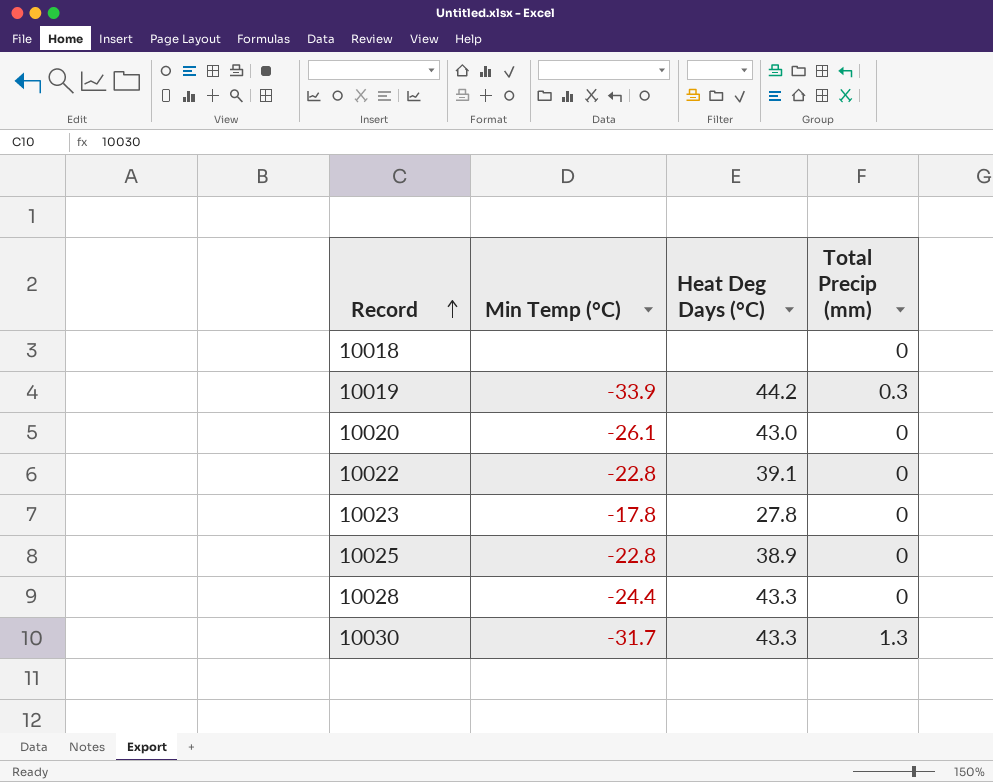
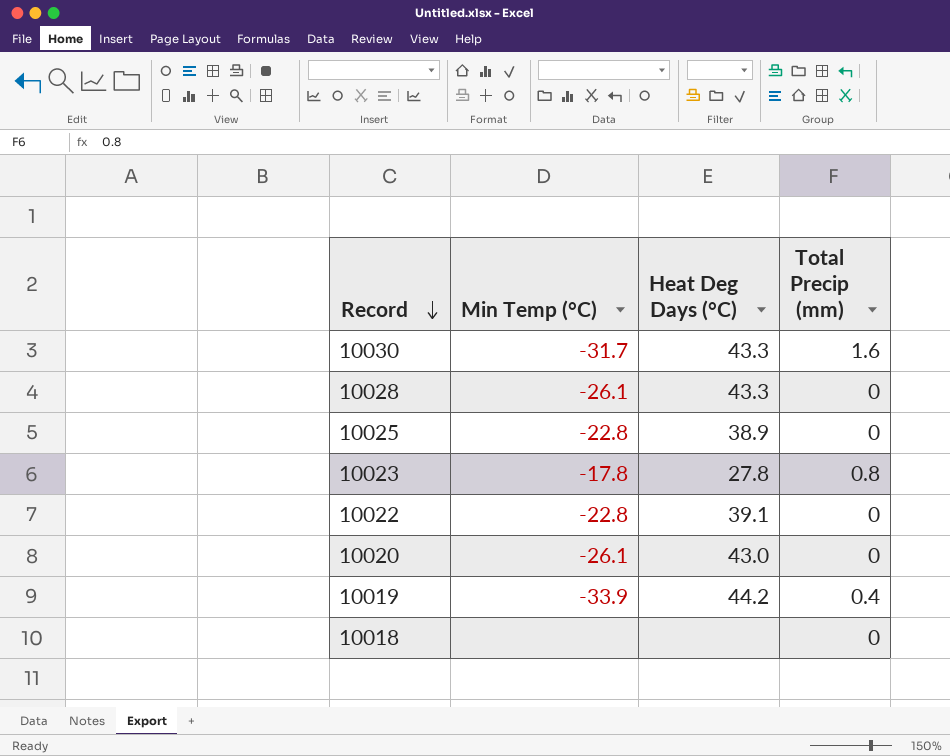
row order: Record ascending -> Record descending
10030 | Total Precip (mm): 1.3 -> 1.6
10028 | Min Temp (°C): -24.4 -> -26.1
10023 | Total Precip (mm): 0 -> 0.8
10019 | Total Precip (mm): 0.3 -> 0.4

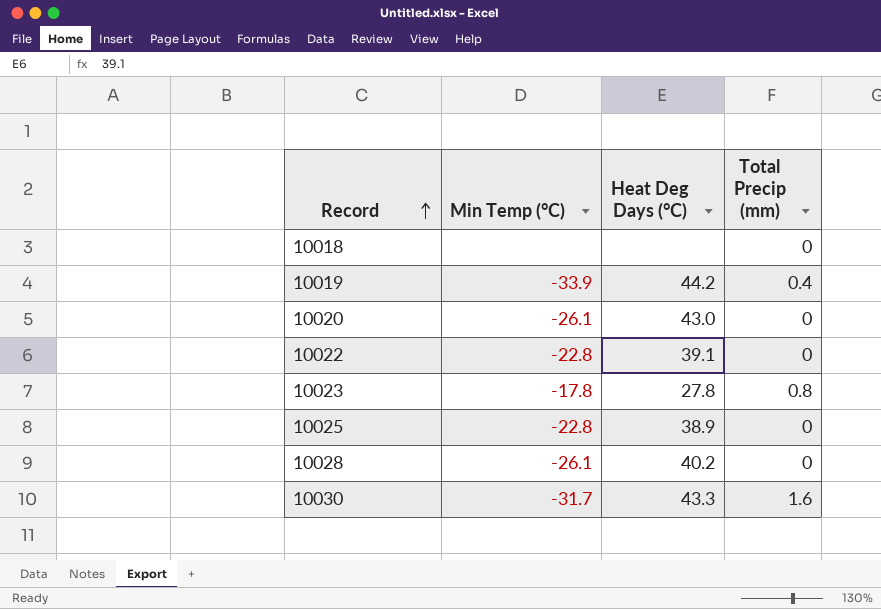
row order: Record descending -> Record ascending
10028 | Heat Deg Days (°C): 43.3 -> 40.2

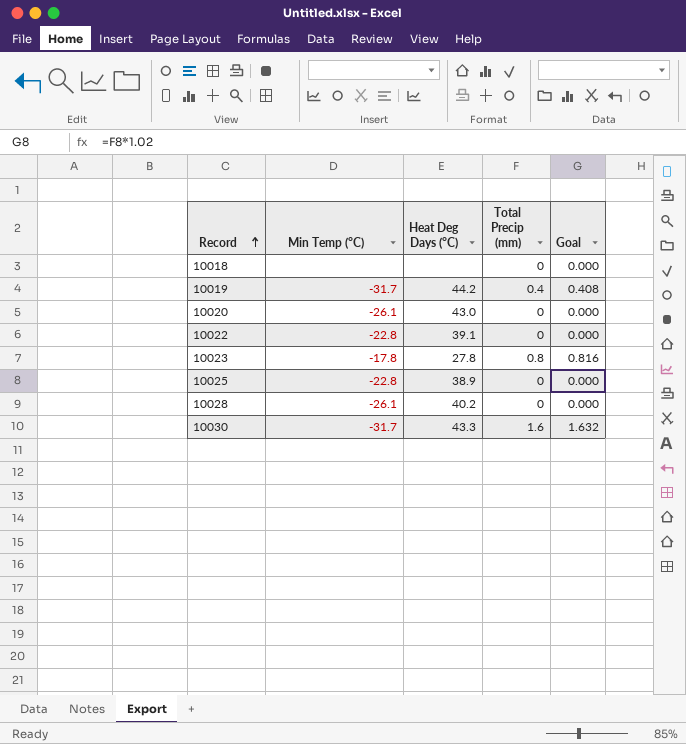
column Goal | formula: none -> [Total Precip (mm)] * 1.02
10019 | Min Temp (°C): -33.9 -> -31.7

